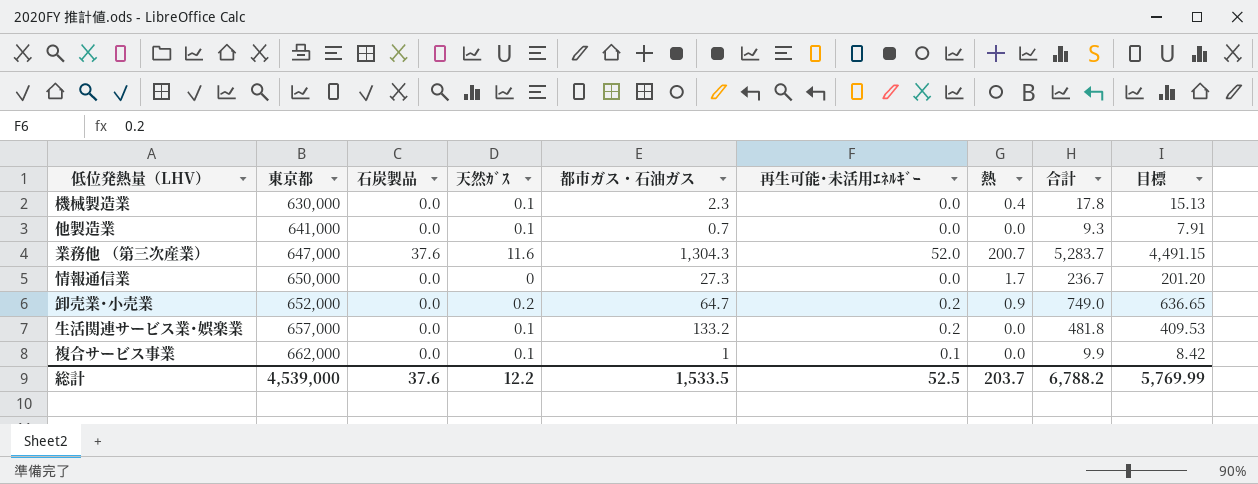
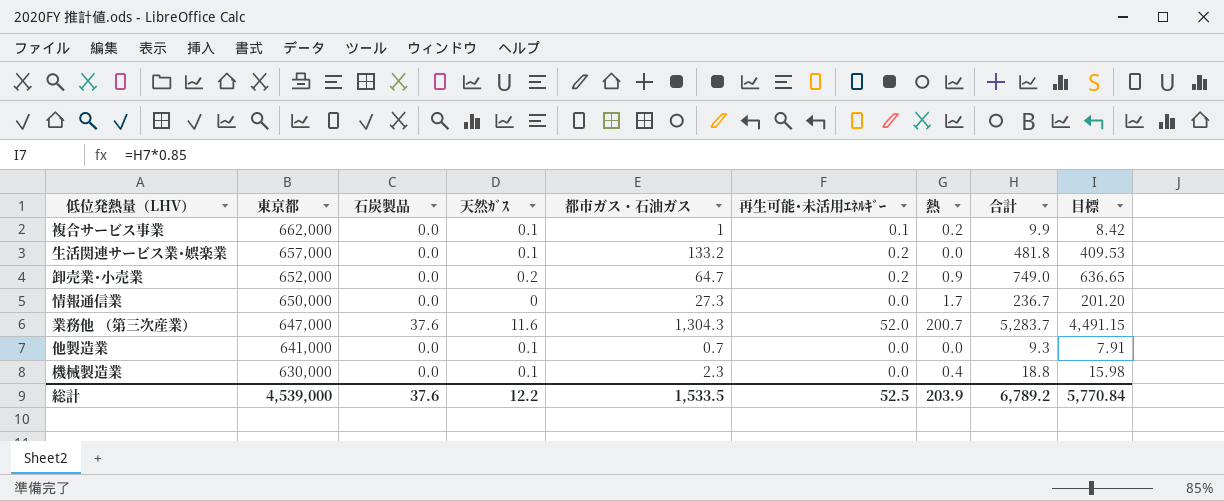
row order: 東京都 ascending -> 東京都 descending
複合サービス事業 | 熱: 0.0 -> 0.2
機械製造業 | 合計: 17.8 -> 18.8
機械製造業 | 目標: 15.13 -> 15.98
総計 | 熱: 203.7 -> 203.9
総計 | 合計: 6,788.2 -> 6,789.2
総計 | 目標: 5,769.99 -> 5,770.84

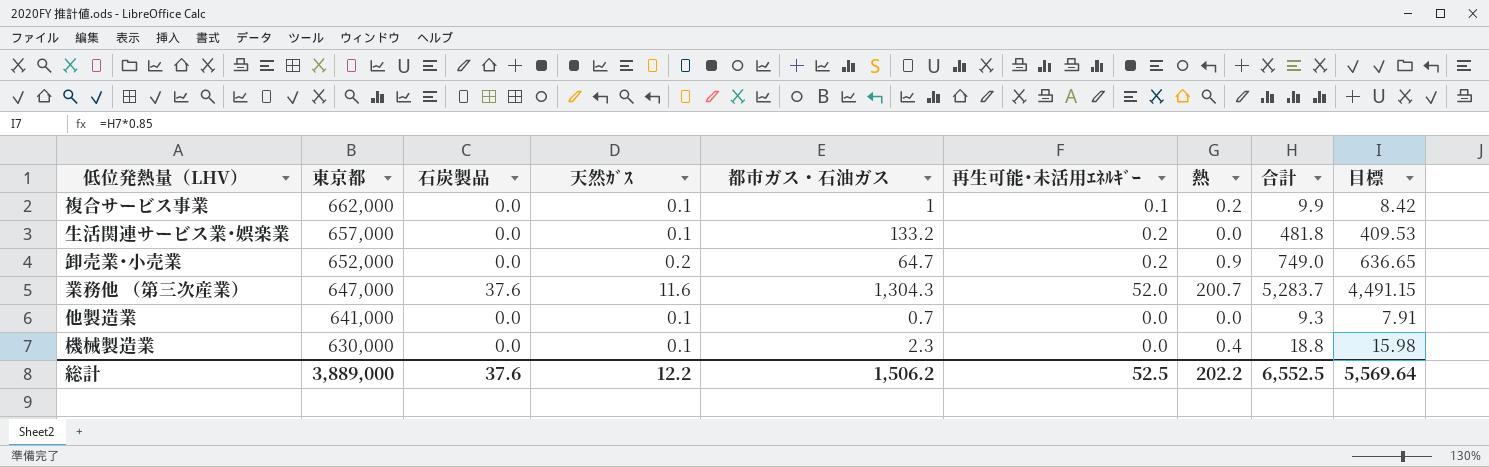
row 情報通信業: 650,000 | 0.0 | 0 | 27.3 | 0.0 | 1.7 | 236.7 | 201.20 -> none
総計 | 東京都: 4,539,000 -> 3,889,000
総計 | 都市ガス・石油ガス: 1,533.5 -> 1,506.2
総計 | 熱: 203.9 -> 202.2
総計 | 合計: 6,789.2 -> 6,552.5
総計 | 目標: 5,770.84 -> 5,569.64

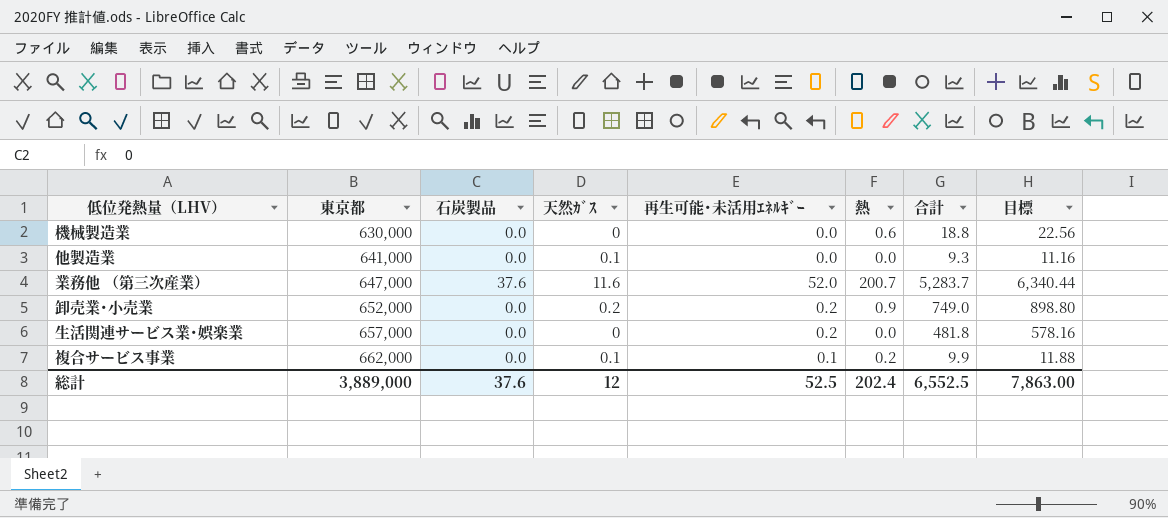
row order: 東京都 descending -> 東京都 ascending
column 都市ガス・石油ガス | position: 5 -> none
column 目標 | formula: [合計] * 0.85 -> [合計] * 1.2
機械製造業 | 天然ｶﾞｽ: 0.1 -> 0
機械製造業 | 熱: 0.4 -> 0.6
生活関連サービス業･娯楽業 | 天然ｶﾞｽ: 0.1 -> 0
総計 | 天然ｶﾞｽ: 12.2 -> 12
総計 | 熱: 202.2 -> 202.4
総計 | 目標: 5,569.64 -> 7,863.00

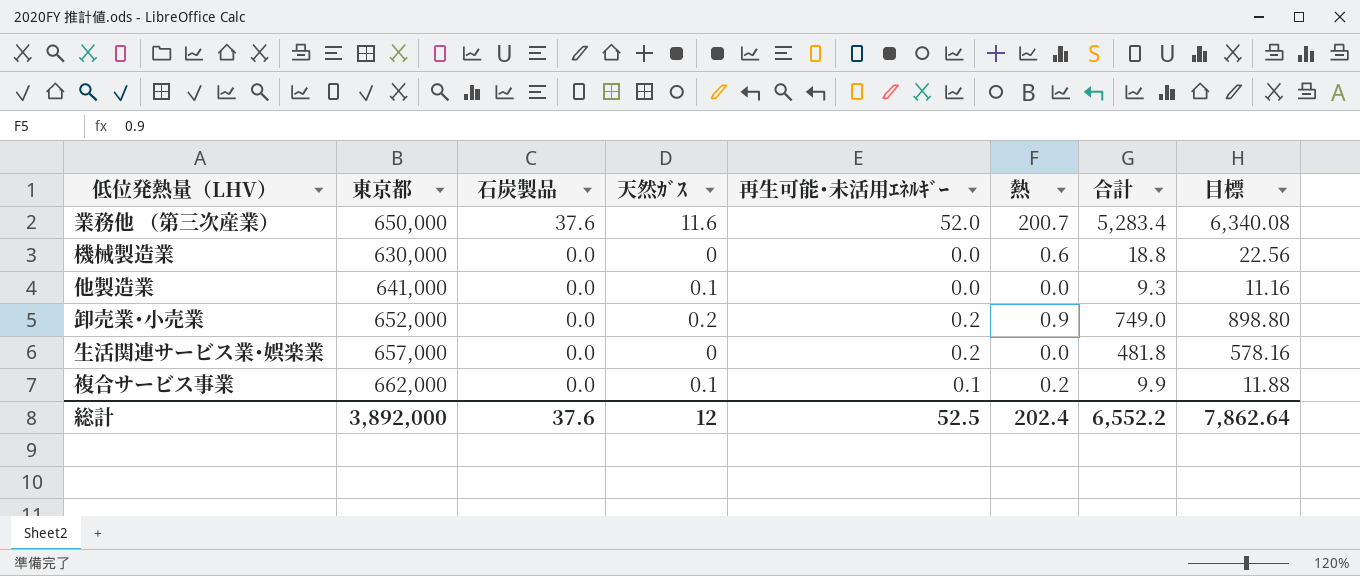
row order: 東京都 ascending -> 石炭製品 descending
業務他 （第三次産業） | 東京都: 647,000 -> 650,000
業務他 （第三次産業） | 合計: 5,283.7 -> 5,283.4
業務他 （第三次産業） | 目標: 6,340.44 -> 6,340.08
総計 | 東京都: 3,889,000 -> 3,892,000
総計 | 合計: 6,552.5 -> 6,552.2
総計 | 目標: 7,863.00 -> 7,862.64

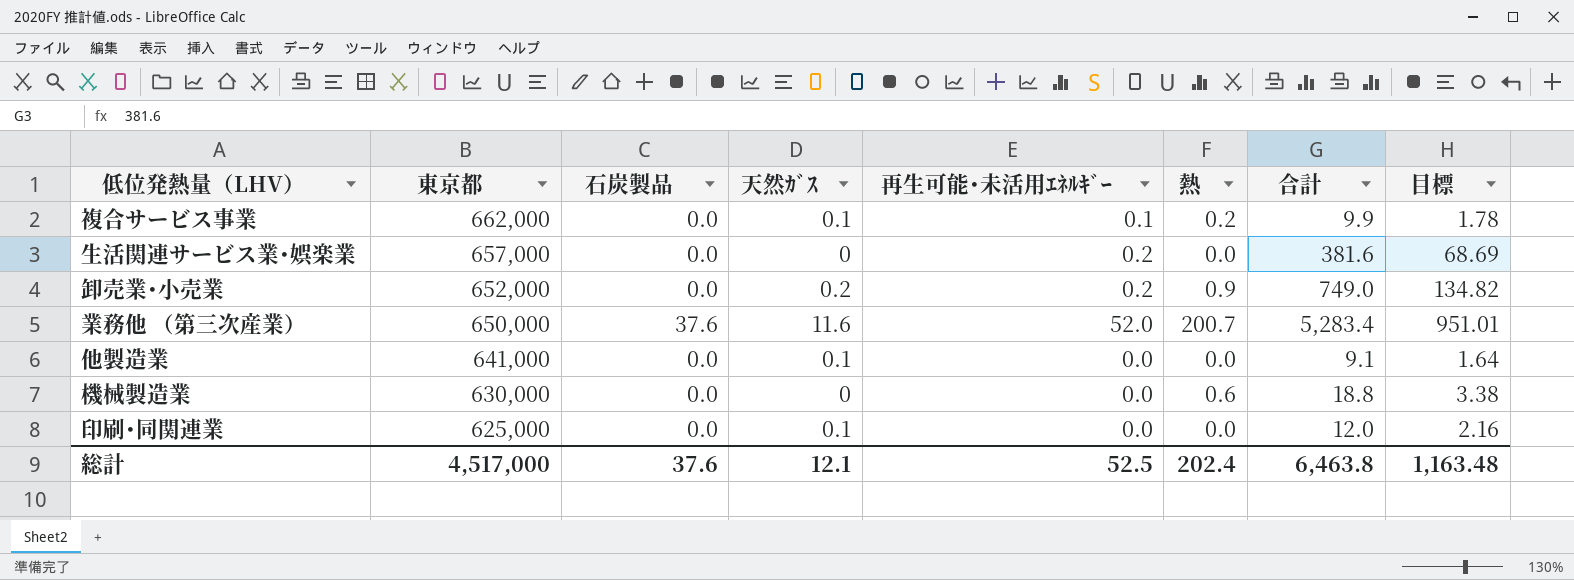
row order: 石炭製品 descending -> 東京都 descending
column 目標 | formula: [合計] * 1.2 -> [合計] * 0.18
生活関連サービス業･娯楽業 | 合計: 481.8 -> 381.6
他製造業 | 合計: 9.3 -> 9.1
row 印刷･同関連業: none -> 625,000 | 0.0 | 0.1 | 0.0 | 0.0 | 12.0 | 2.16
総計 | 東京都: 3,892,000 -> 4,517,000
総計 | 天然ｶﾞｽ: 12 -> 12.1
総計 | 合計: 6,552.2 -> 6,463.8
総計 | 目標: 7,862.64 -> 1,163.48

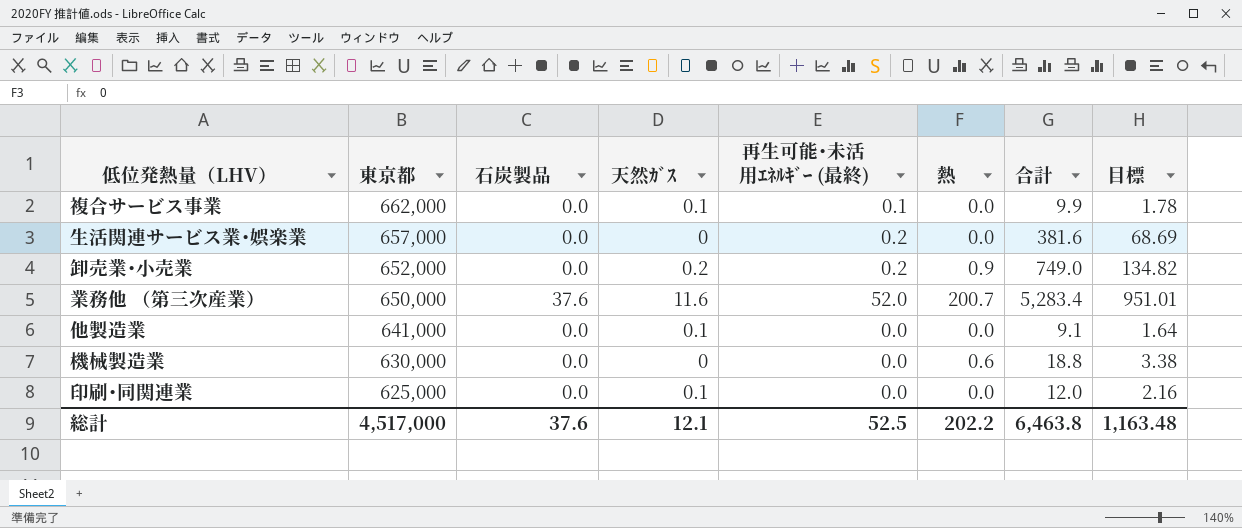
column name: 再生可能･未活用ｴﾈﾙｷﾞｰ -> 再生可能･未活用ｴﾈﾙｷﾞｰ (最終)
複合サービス事業 | 熱: 0.2 -> 0.0
総計 | 熱: 202.4 -> 202.2

